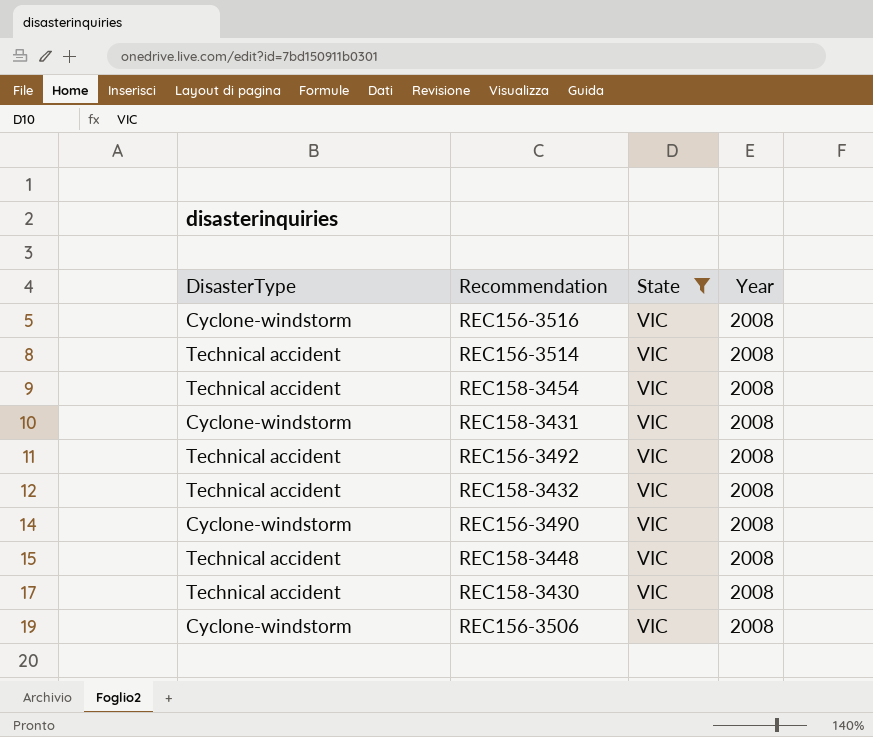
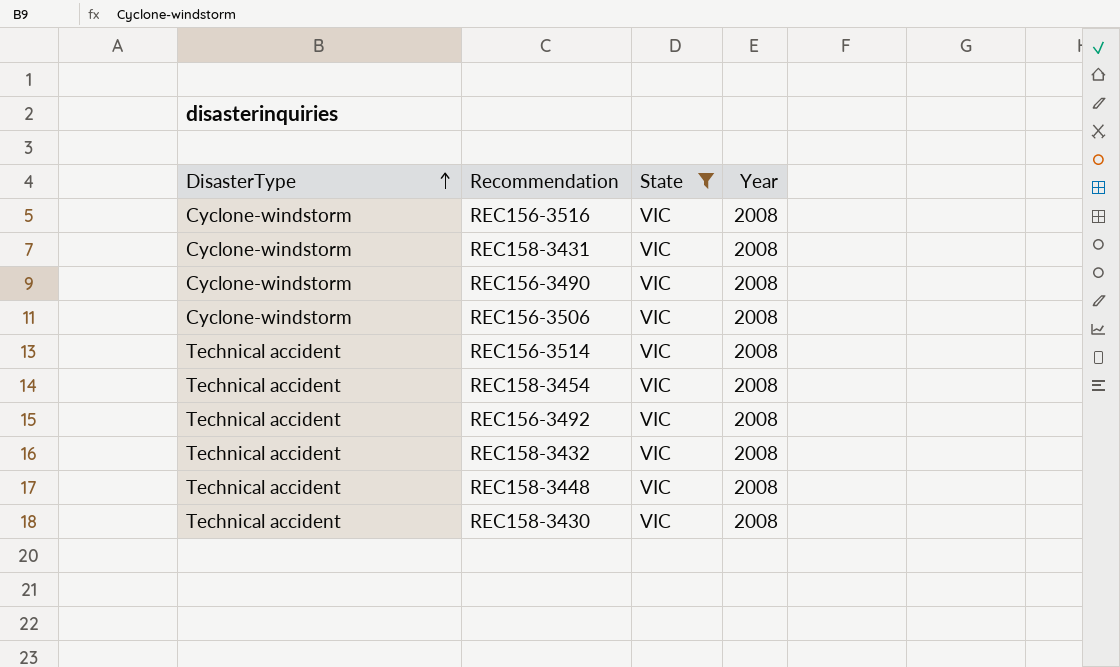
row order: none -> DisasterType ascending

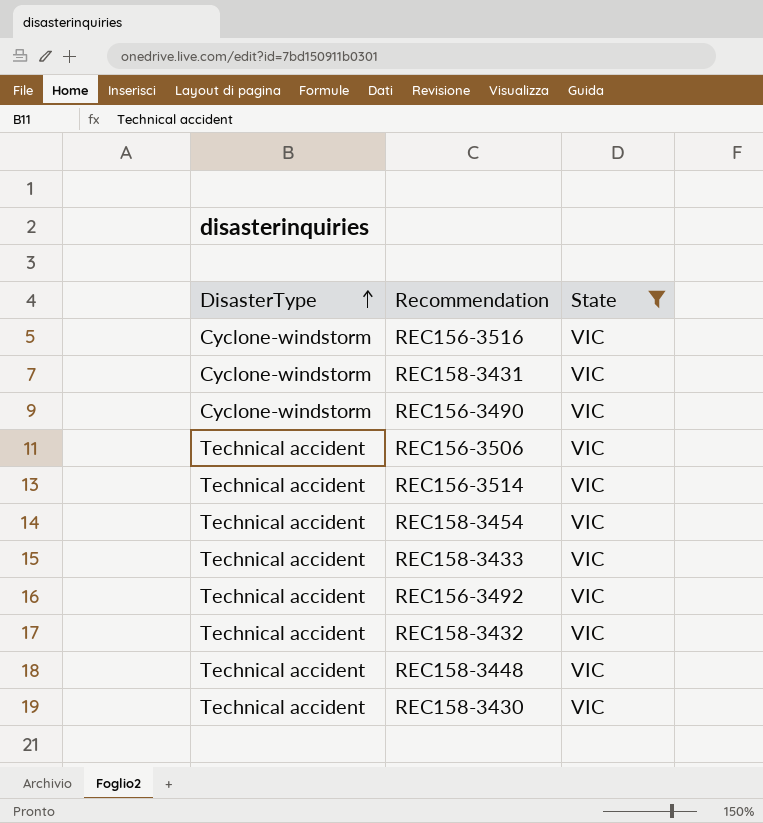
column Year | position: 4 -> none
REC156-3506 | DisasterType: Cyclone-windstorm -> Technical accident
row REC158-3433: none -> Technical accident | VIC

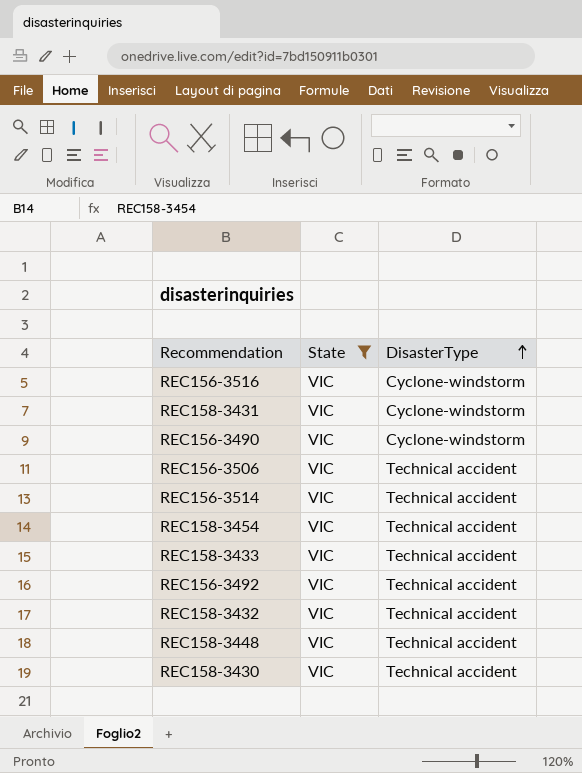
column DisasterType | position: 1 -> 3

